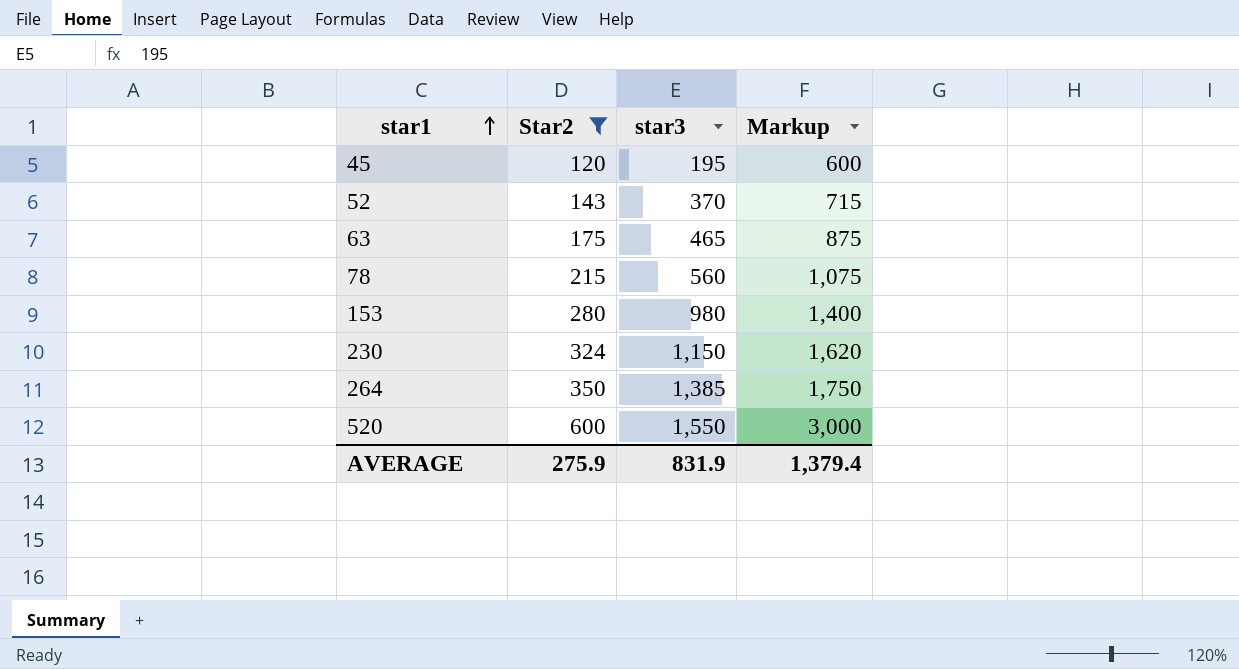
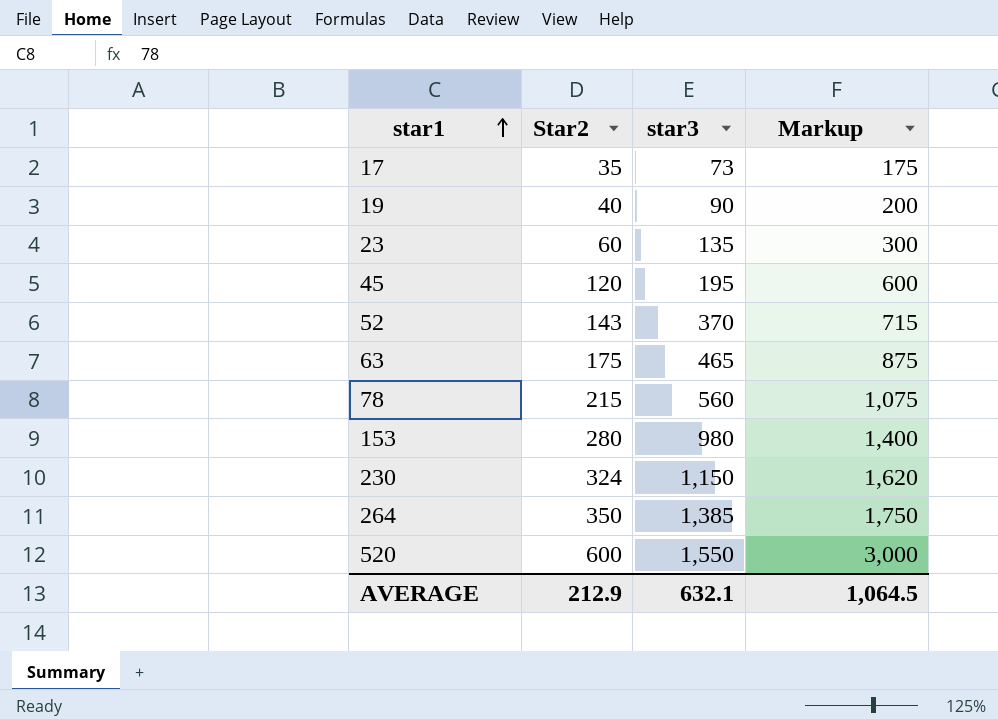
filter: Star2 >= 120 -> none
AVERAGE | Star2: 275.9 -> 212.9
AVERAGE | star3: 831.9 -> 632.1
AVERAGE | Markup: 1,379.4 -> 1,064.5

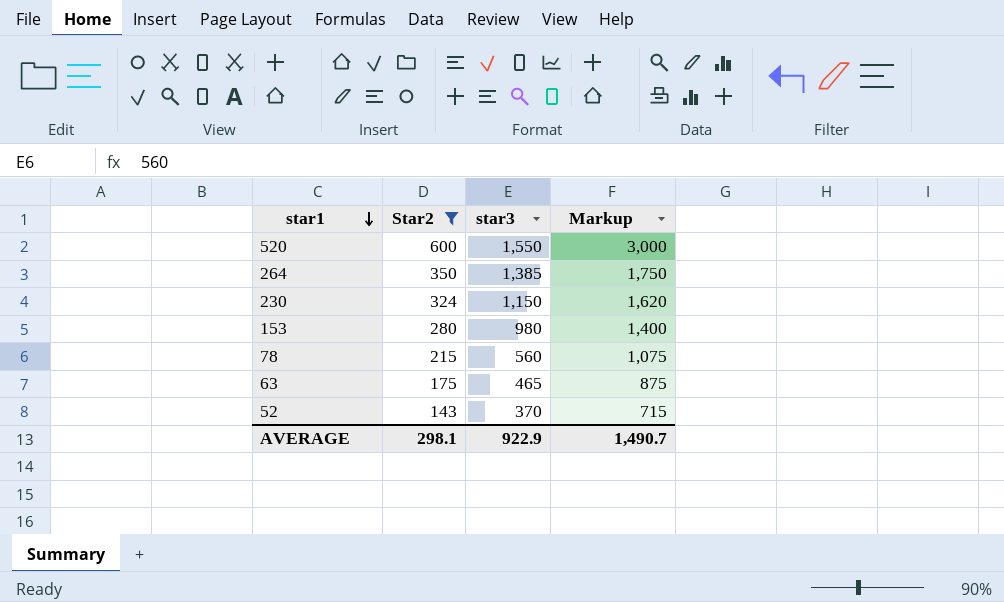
filter: none -> Star2 >= 143
row order: star1 ascending -> star1 descending
AVERAGE | Star2: 212.9 -> 298.1
AVERAGE | star3: 632.1 -> 922.9
AVERAGE | Markup: 1,064.5 -> 1,490.7

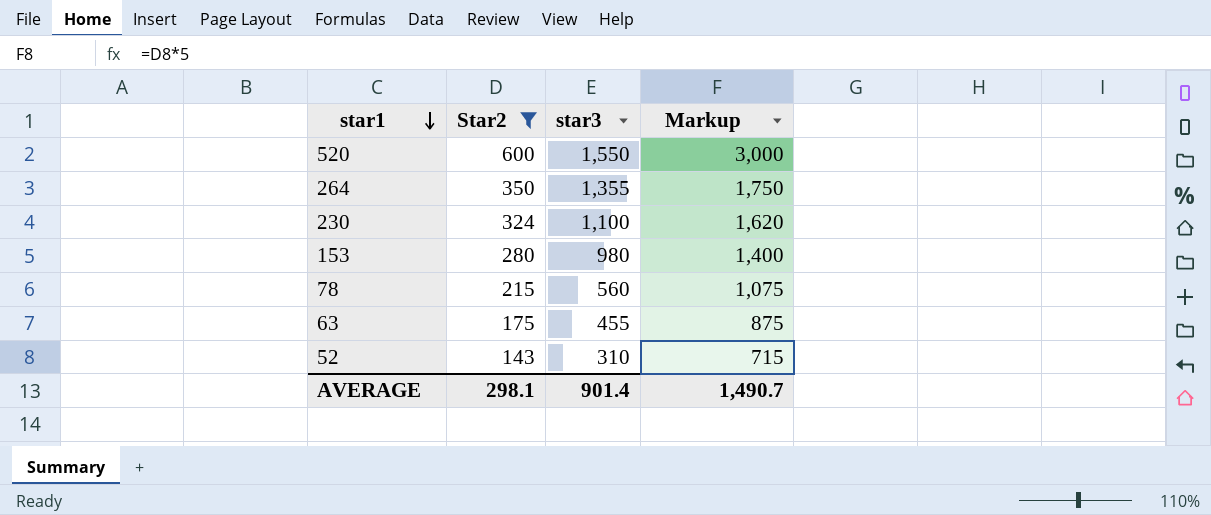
264 | star3: 1,385 -> 1,355
230 | star3: 1,150 -> 1,100
63 | star3: 465 -> 455
52 | star3: 370 -> 310
AVERAGE | star3: 922.9 -> 901.4

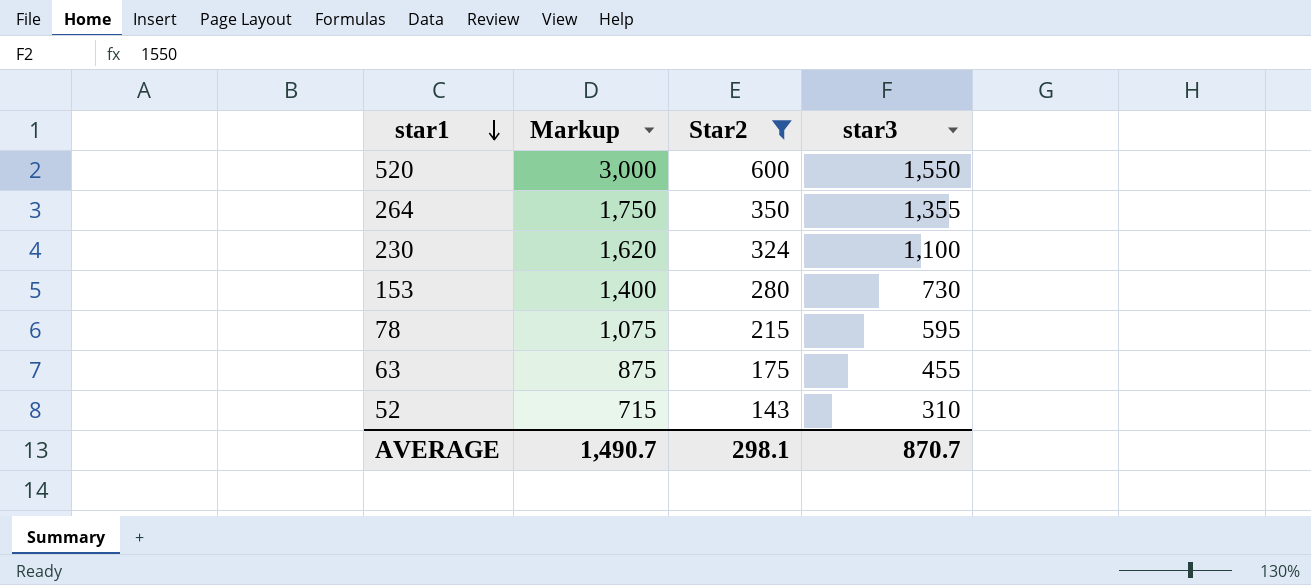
column Markup | position: 4 -> 2
153 | star3: 980 -> 730
78 | star3: 560 -> 595
AVERAGE | star3: 901.4 -> 870.7

